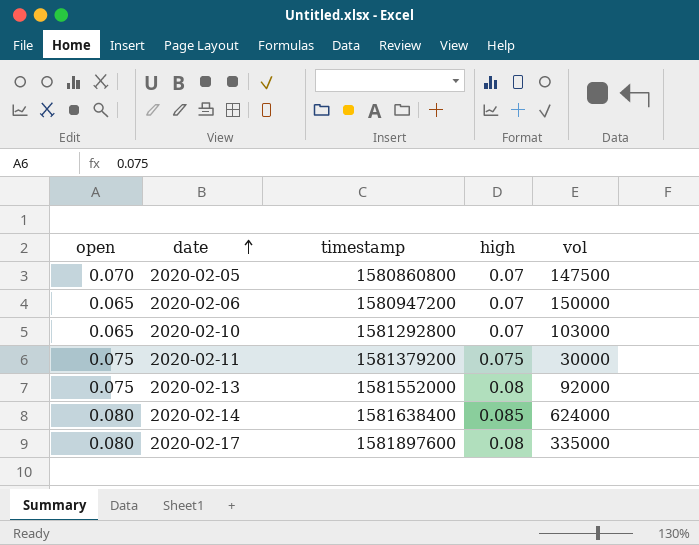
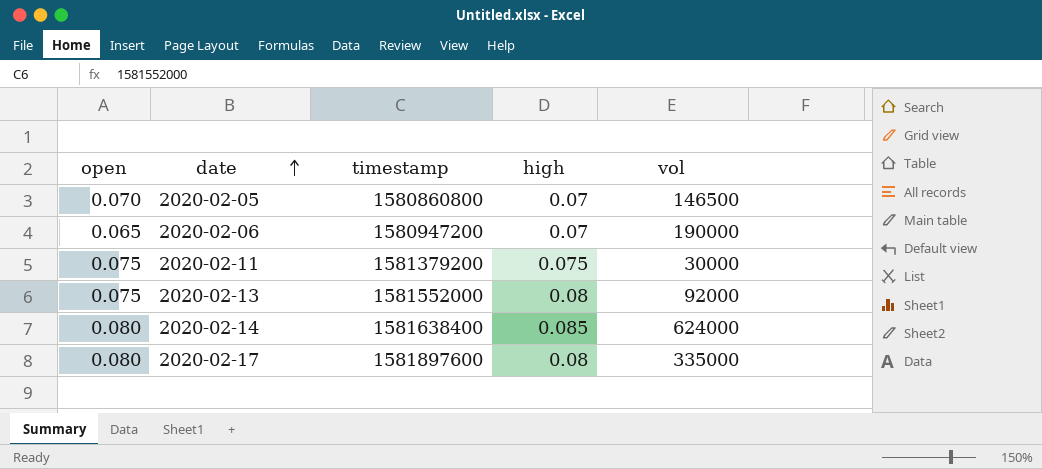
row 2020-02-10: 0.065 | 1581292800 | 0.07 | 103000 -> none
2020-02-05 | vol: 147500 -> 146500
2020-02-06 | vol: 150000 -> 190000

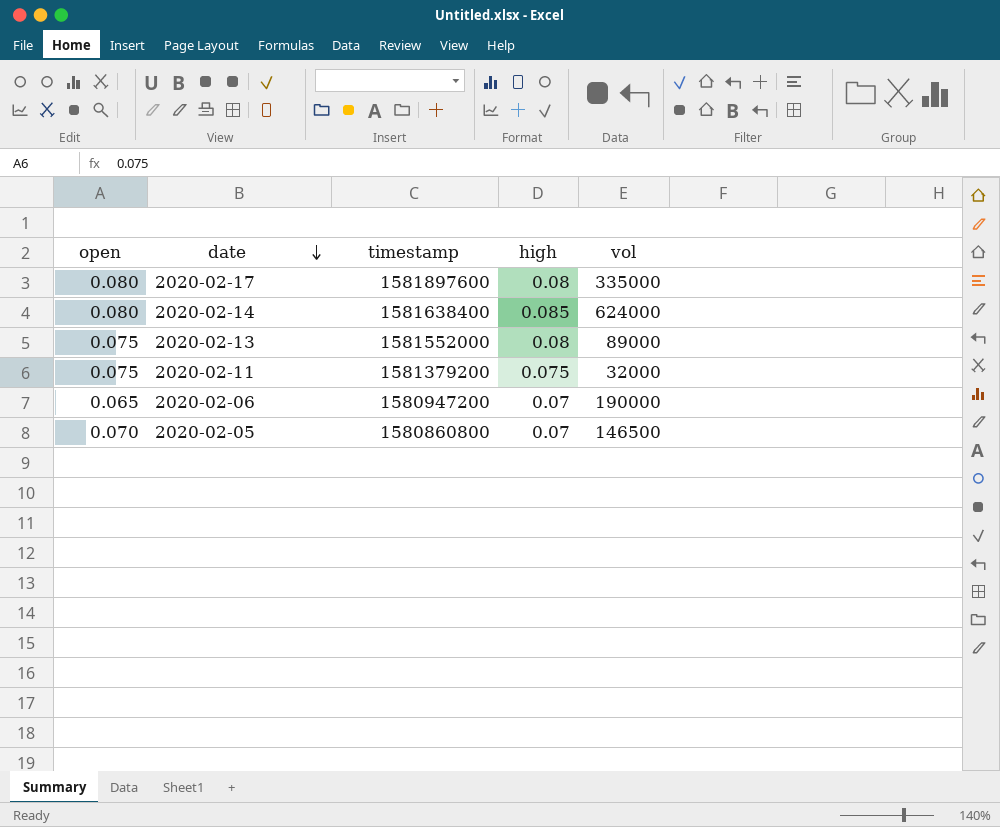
row order: date ascending -> date descending
2020-02-13 | vol: 92000 -> 89000
2020-02-11 | vol: 30000 -> 32000

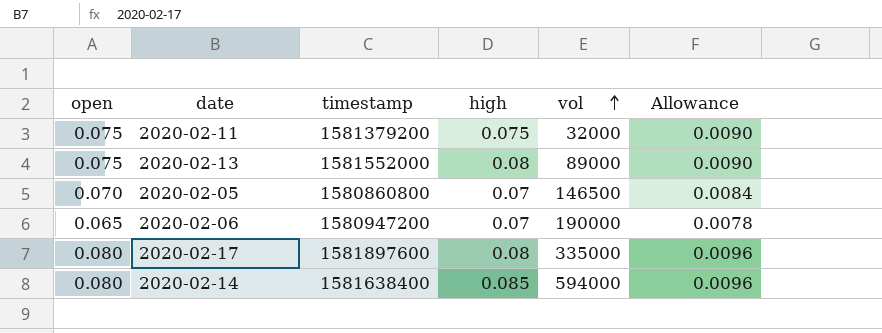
row order: date descending -> vol ascending
column Allowance | formula: none -> [open] * 0.12
2020-02-14 | vol: 624000 -> 594000

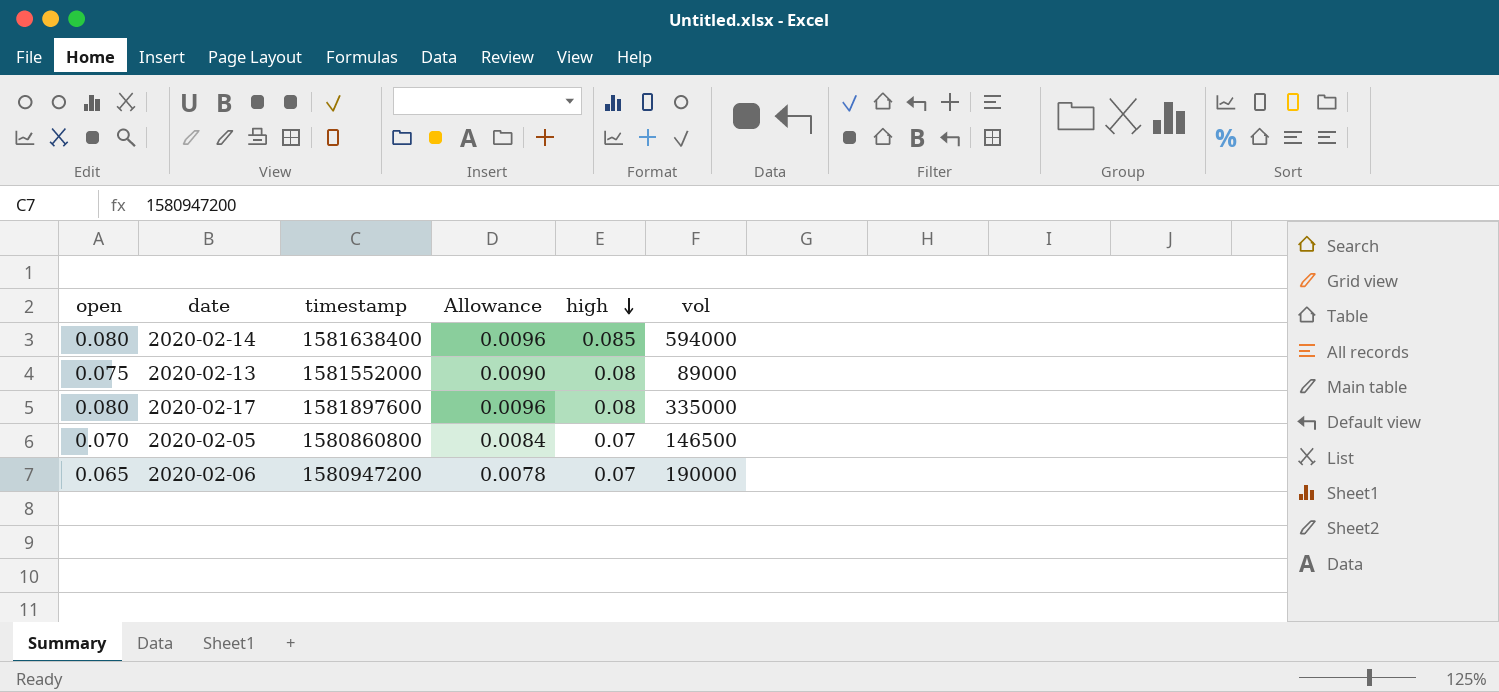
row order: vol ascending -> high descending
column Allowance | position: 6 -> 4
row 2020-02-11: 0.075 | 1581379200 | 0.075 | 32000 | 0.0090 -> none

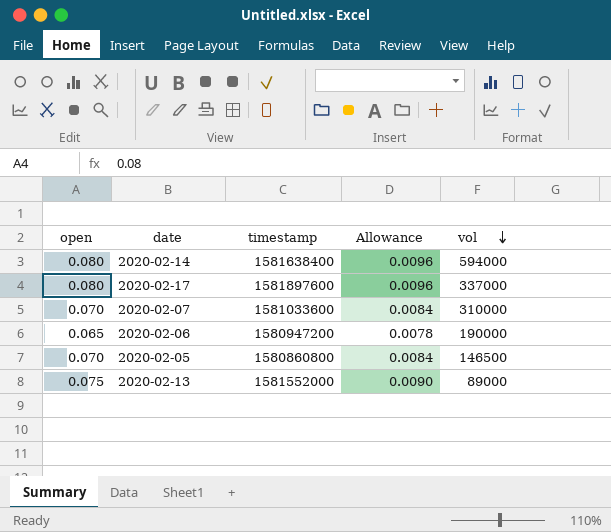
row order: high descending -> vol descending
column high | position: 5 -> none
2020-02-17 | vol: 335000 -> 337000
row 2020-02-07: none -> 0.070 | 1581033600 | 0.0084 | 310000

